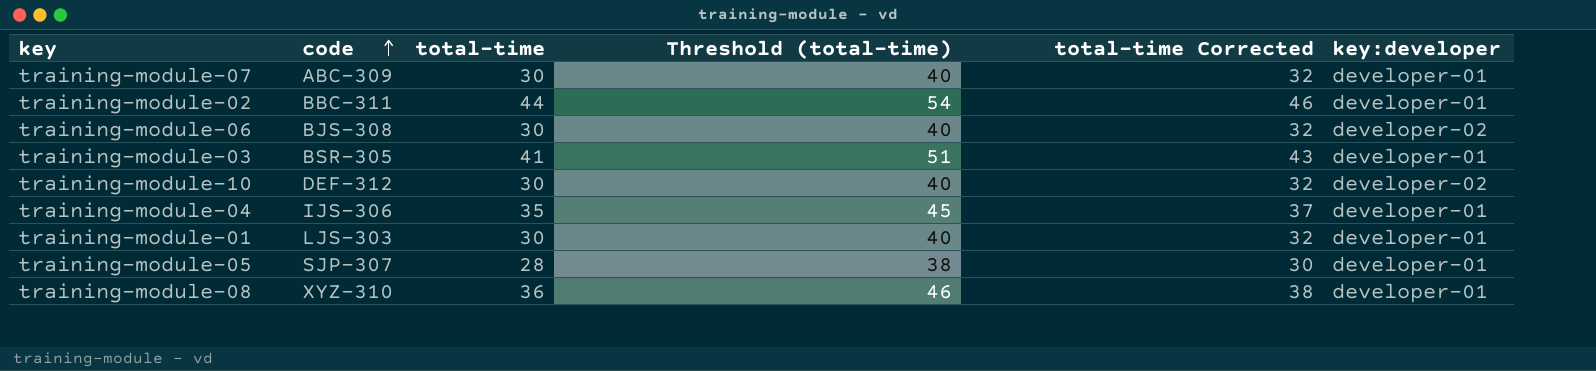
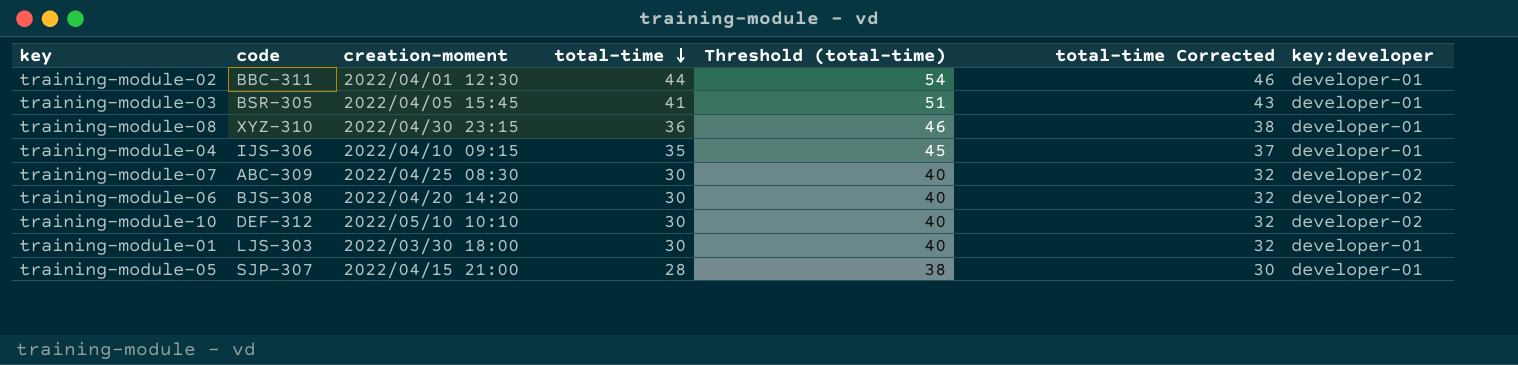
row order: code ascending -> total-time descending
column creation-moment | position: none -> 3
training-module-07 | key:developer: developer-01 -> developer-02

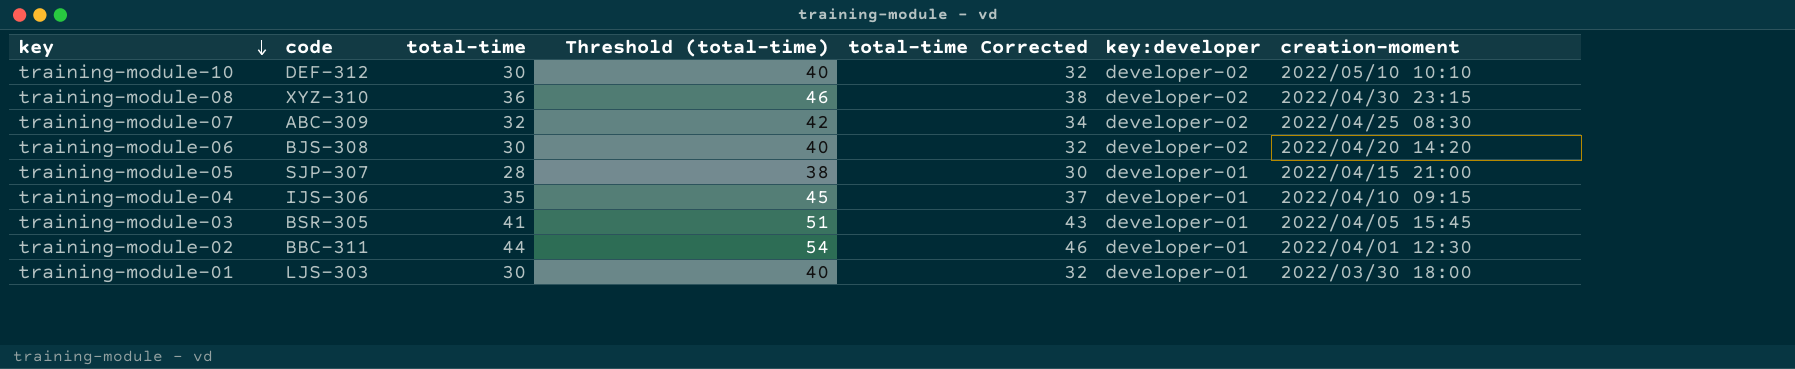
row order: total-time descending -> key descending
column creation-moment | position: 3 -> 7
training-module-08 | key:developer: developer-01 -> developer-02
training-module-07 | total-time: 30 -> 32
training-module-07 | Threshold (total-time): 40 -> 42
training-module-07 | total-time Corrected: 32 -> 34

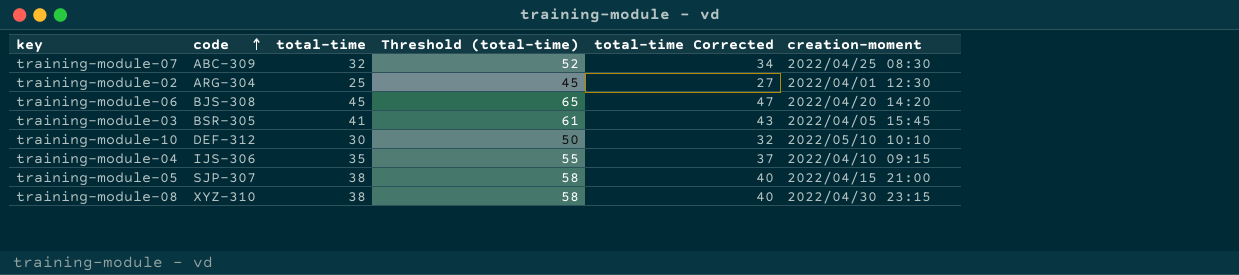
row order: key descending -> code ascending
column key:developer | position: 6 -> none
column Threshold (total-time) | formula: [total-time] + 10 -> [total-time] + 20
row training-module-01: LJS-303 | 30 | 40 | 32 | developer-01 | 2022/03/30 18:00 -> none
training-module-02 | code: BBC-311 -> ARG-304
training-module-02 | total-time: 44 -> 25
training-module-02 | total-time Corrected: 46 -> 27
training-module-06 | total-time: 30 -> 45
training-module-06 | total-time Corrected: 32 -> 47
training-module-05 | total-time: 28 -> 38
training-module-05 | total-time Corrected: 30 -> 40
training-module-08 | total-time: 36 -> 38
training-module-08 | total-time Corrected: 38 -> 40

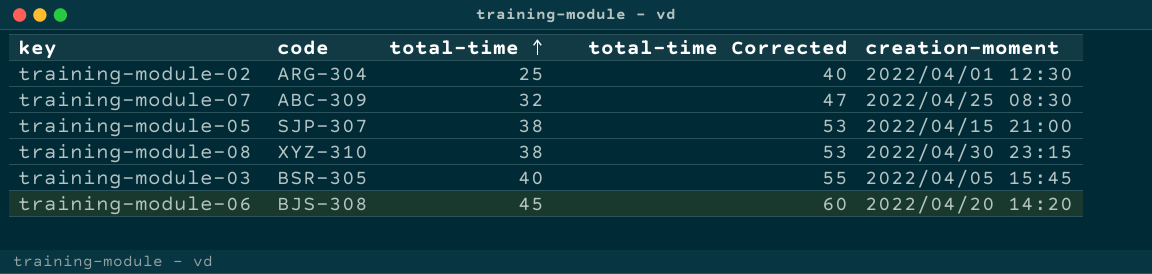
row order: code ascending -> total-time ascending
column Threshold (total-time) | formula: [total-time] + 20 -> none
column total-time Corrected | formula: [total-time] + 2 -> [total-time] + 15
row training-module-10: DEF-312 | 30 | 50 | 32 | 2022/05/10 10:10 -> none
row training-module-04: IJS-306 | 35 | 55 | 37 | 2022/04/10 09:15 -> none
training-module-03 | total-time: 41 -> 40

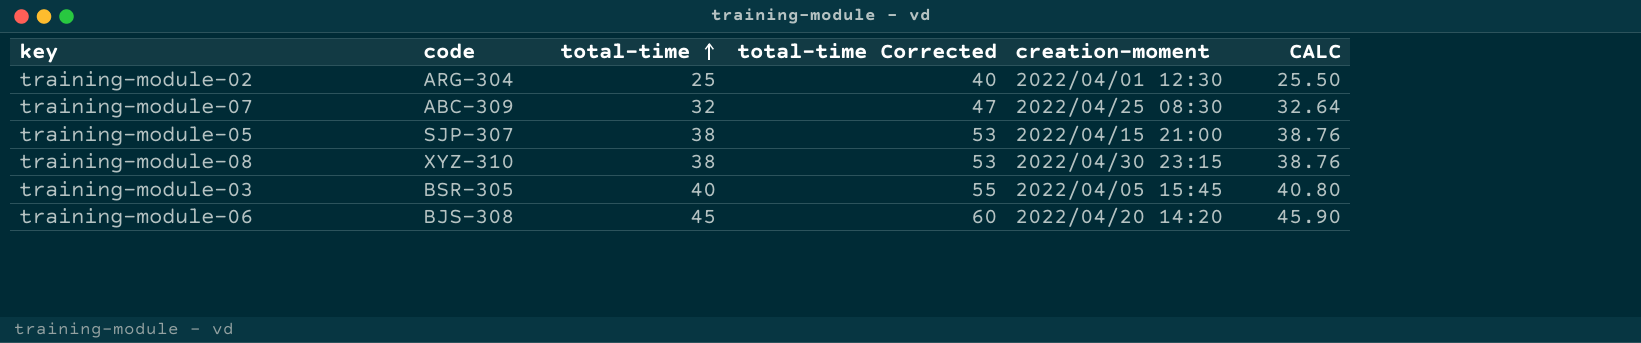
column CALC | formula: none -> [total-time] * 1.02

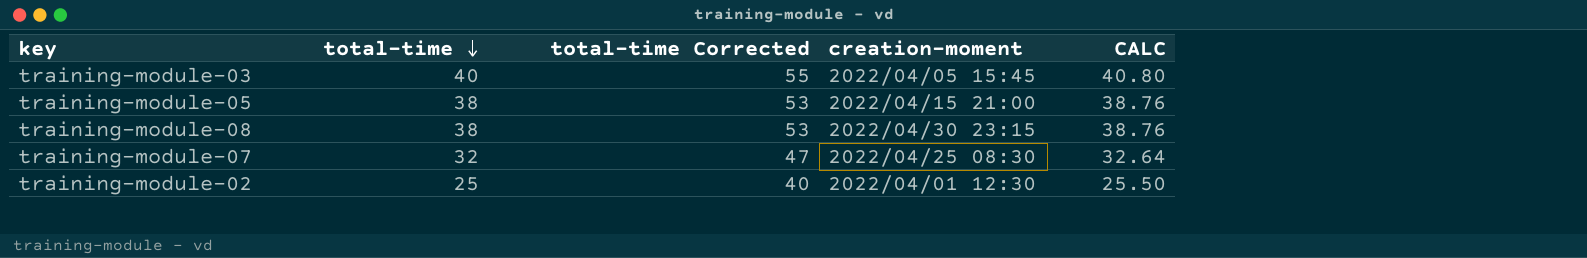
row order: total-time ascending -> total-time descending
column code | position: 2 -> none
row training-module-06: BJS-308 | 45 | 60 | 2022/04/20 14:20 | 45.90 -> none

